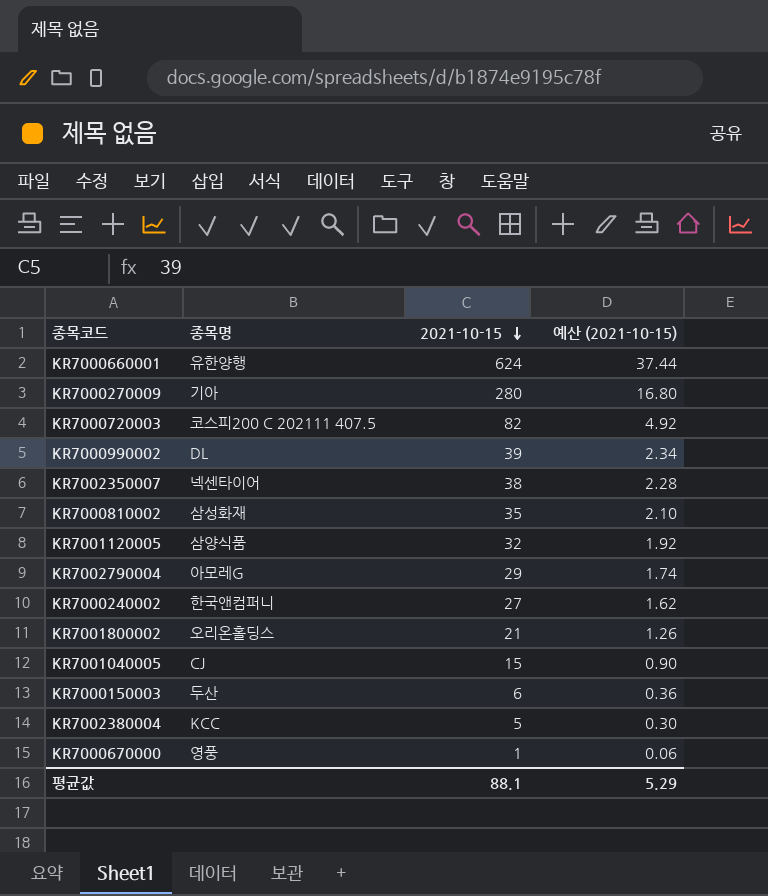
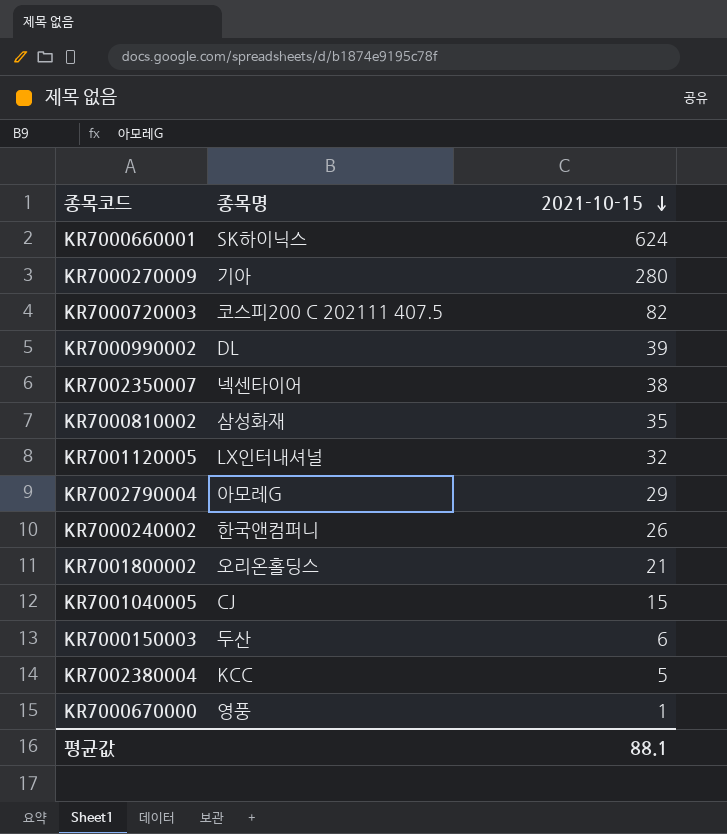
column 예산 (2021-10-15) | formula: [2021-10-15] * 0.06 -> none
KR7000660001 | 종목명: 유한양행 -> SK하이닉스
KR7001120005 | 종목명: 삼양식품 -> LX인터내셔널
KR7000240002 | 2021-10-15: 27 -> 26

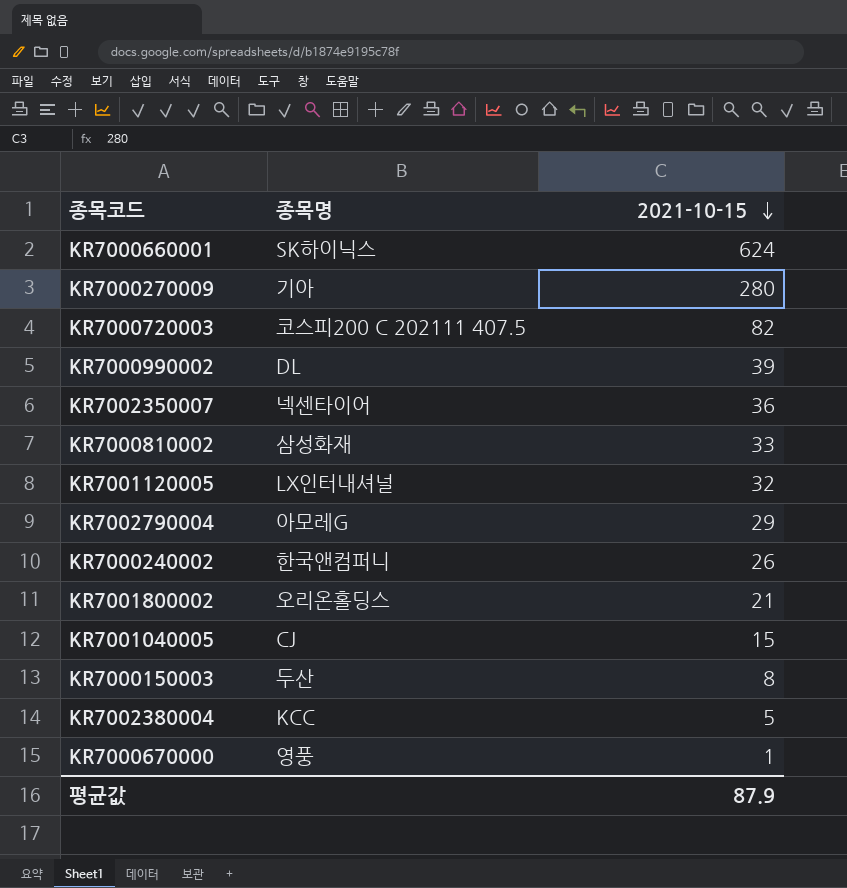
KR7002350007 | 2021-10-15: 38 -> 36
KR7000810002 | 2021-10-15: 35 -> 33
KR7000150003 | 2021-10-15: 6 -> 8
평균값 | 2021-10-15: 88.1 -> 87.9

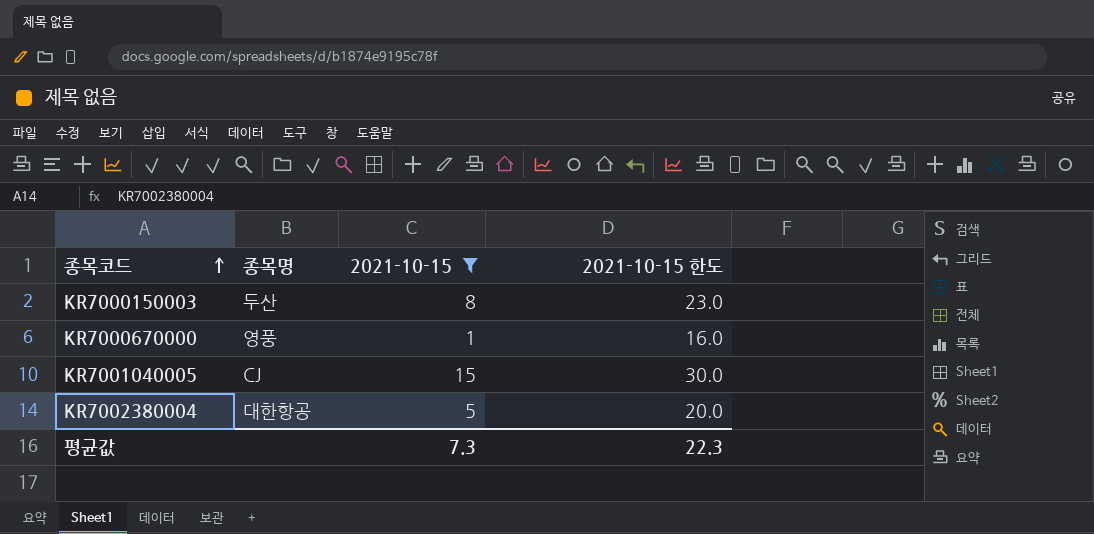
filter: none -> 2021-10-15 <= 15
row order: 2021-10-15 descending -> 종목코드 ascending
column 2021-10-15 한도 | formula: none -> [2021-10-15] + 15
KR7002380004 | 종목명: KCC -> 대한항공
평균값 | 2021-10-15: 87.9 -> 7.3

